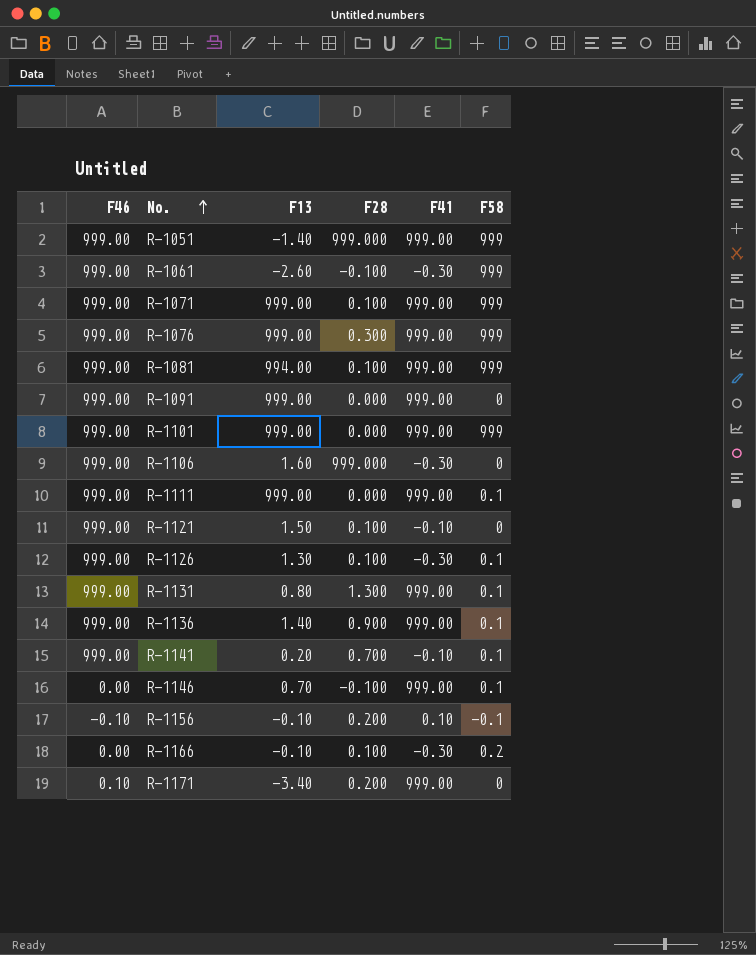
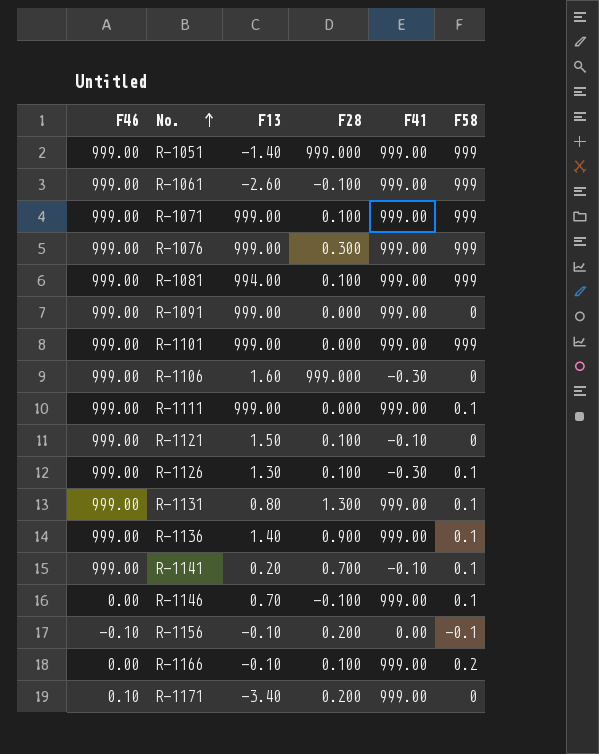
R-1061 | F41: -0.30 -> 999.00
R-1156 | F41: 0.10 -> 0.00
R-1166 | F41: -0.30 -> 999.00

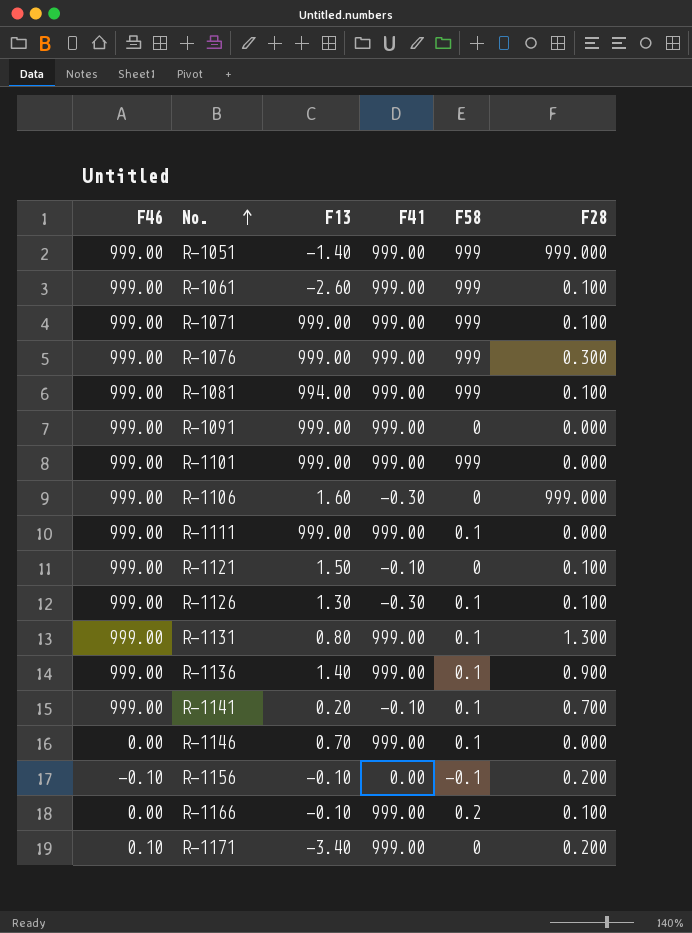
column F28 | position: 4 -> 6
R-1061 | F28: -0.100 -> 0.100
R-1146 | F28: -0.100 -> 0.000

